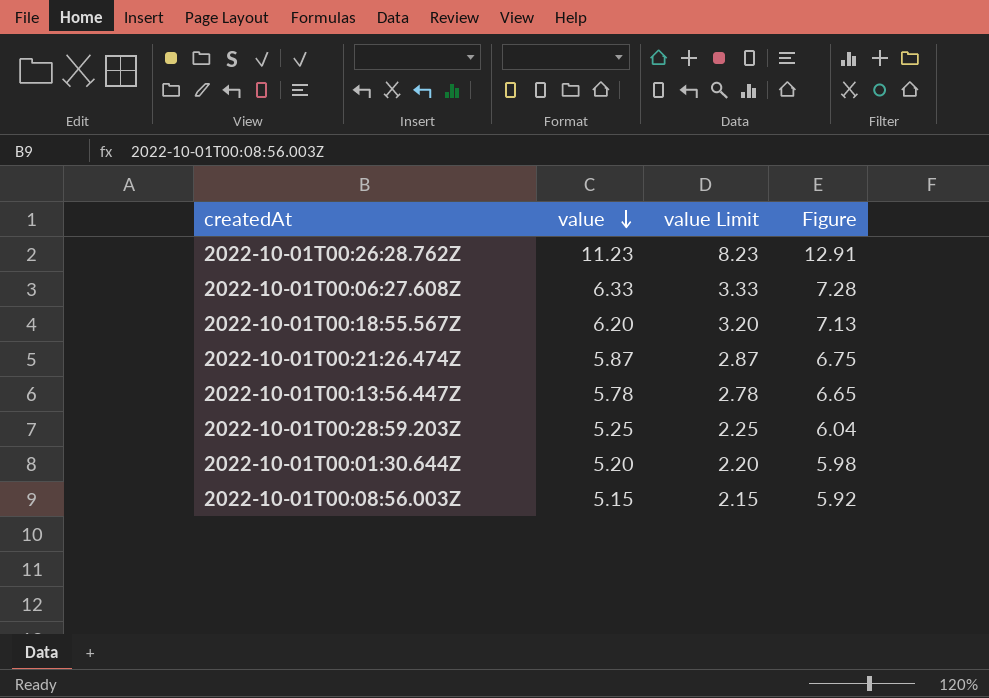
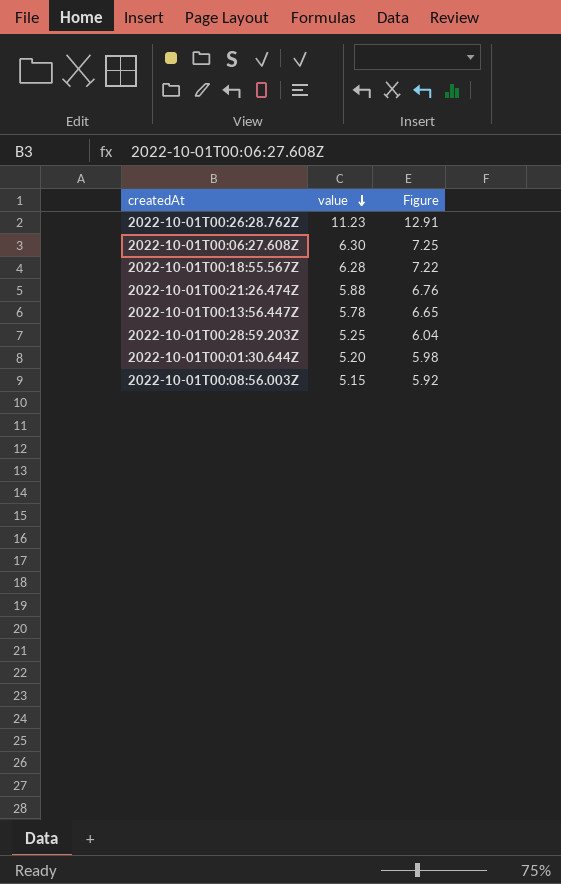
column value Limit | formula: [value] - 3 -> none
2022-10-01T00:06:27.608Z | value: 6.33 -> 6.30
2022-10-01T00:06:27.608Z | Figure: 7.28 -> 7.25
2022-10-01T00:18:55.567Z | value: 6.20 -> 6.28
2022-10-01T00:18:55.567Z | Figure: 7.13 -> 7.22
2022-10-01T00:21:26.474Z | value: 5.87 -> 5.88
2022-10-01T00:21:26.474Z | Figure: 6.75 -> 6.76

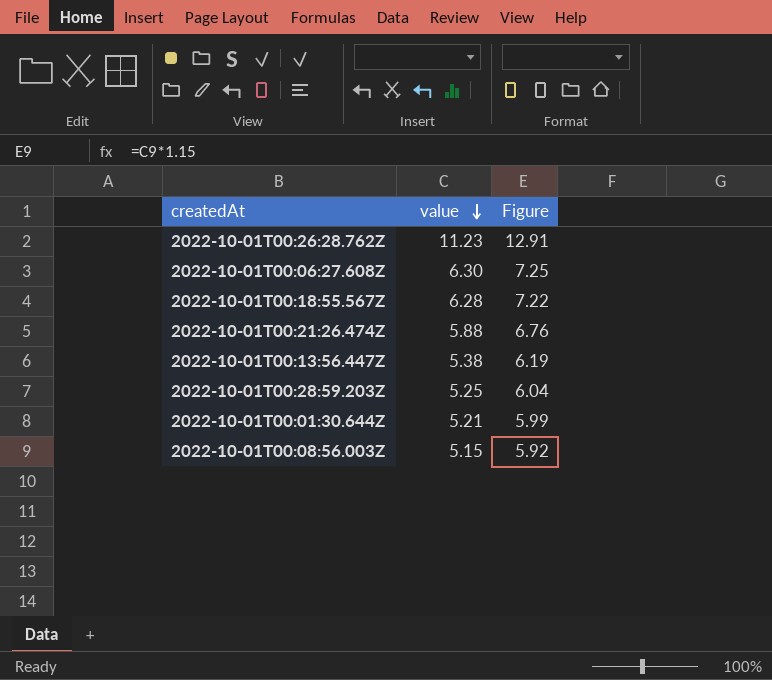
2022-10-01T00:13:56.447Z | value: 5.78 -> 5.38
2022-10-01T00:13:56.447Z | Figure: 6.65 -> 6.19
2022-10-01T00:01:30.644Z | value: 5.20 -> 5.21
2022-10-01T00:01:30.644Z | Figure: 5.98 -> 5.99

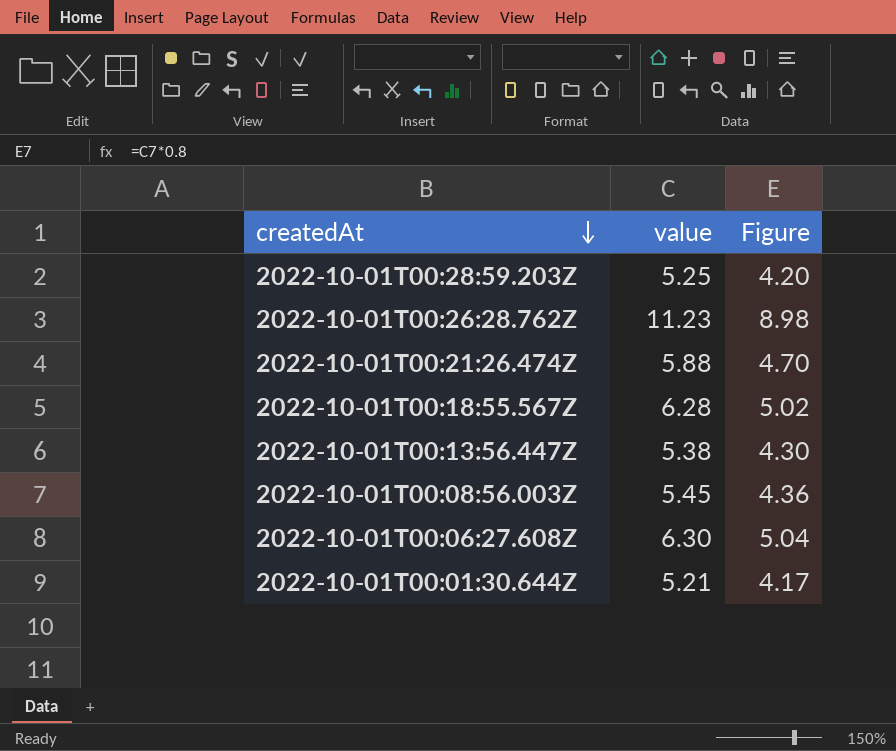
row order: value descending -> createdAt descending
column Figure | formula: [value] * 1.15 -> [value] * 0.8
2022-10-01T00:08:56.003Z | value: 5.15 -> 5.45

